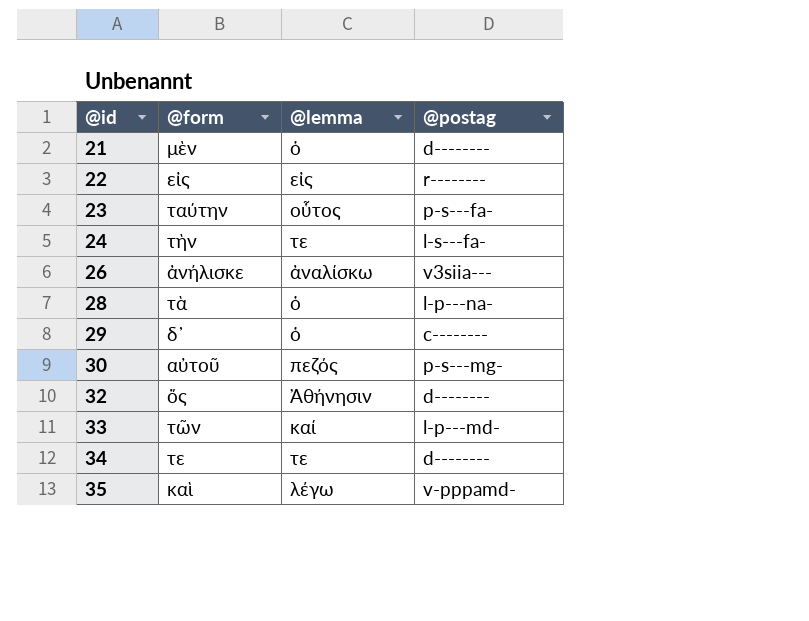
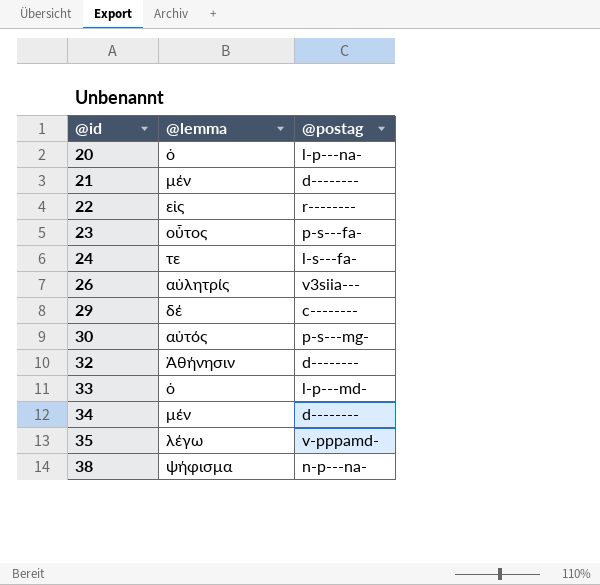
column @form | position: 2 -> none
row 28: τὰ | ὁ | l-p---na- -> none
row 20: none -> ὁ | l-p---na-
21 | @lemma: ὁ -> μέν
26 | @lemma: ἀναλίσκω -> αὐλητρίς
29 | @lemma: ὁ -> δέ
30 | @lemma: πεζός -> αὐτός
33 | @lemma: καί -> ὁ
34 | @lemma: τε -> μέν
row 38: none -> ψήφισμα | n-p---na-

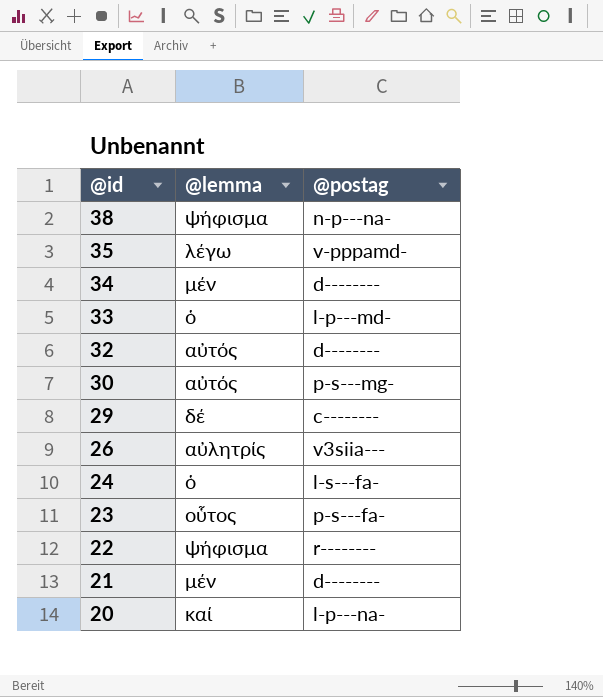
row order: @id ascending -> @id descending
32 | @lemma: Ἀθήνησιν -> αὐτός
24 | @lemma: τε -> ὁ
22 | @lemma: εἰς -> ψήφισμα
20 | @lemma: ὁ -> καί

